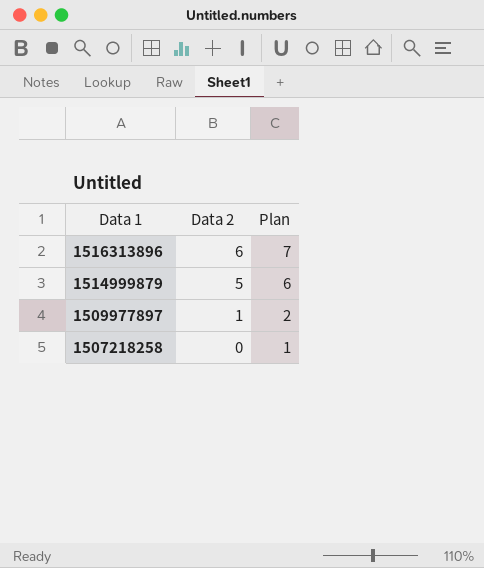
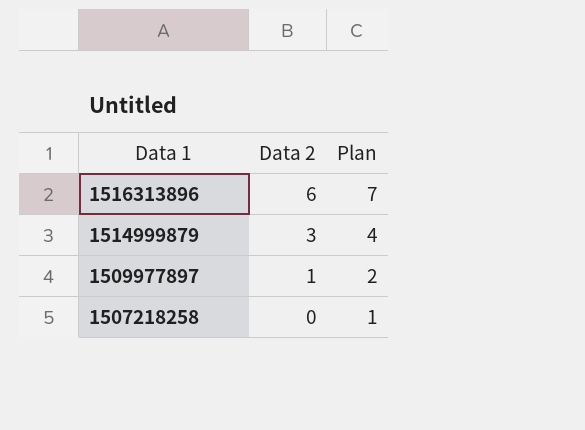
1514999879 | Data 2: 5 -> 3
1514999879 | Plan: 6 -> 4

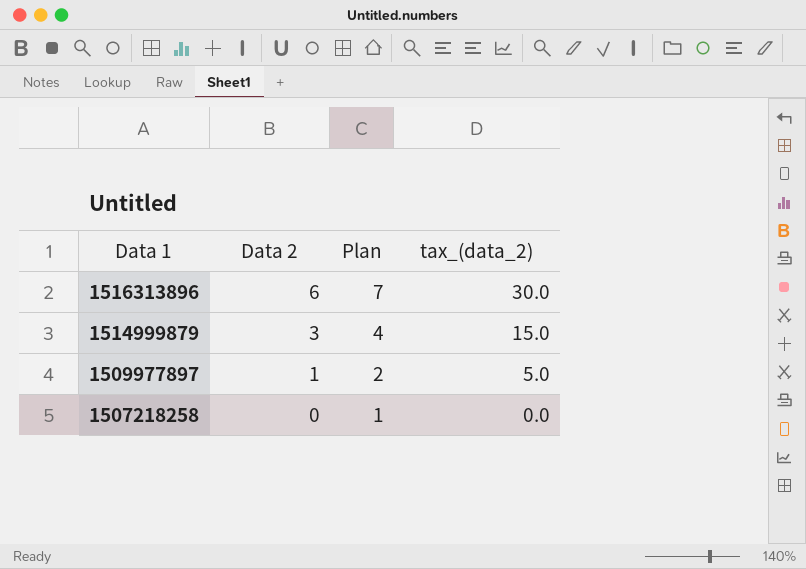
column tax_(data_2) | formula: none -> [Data 2] * 5

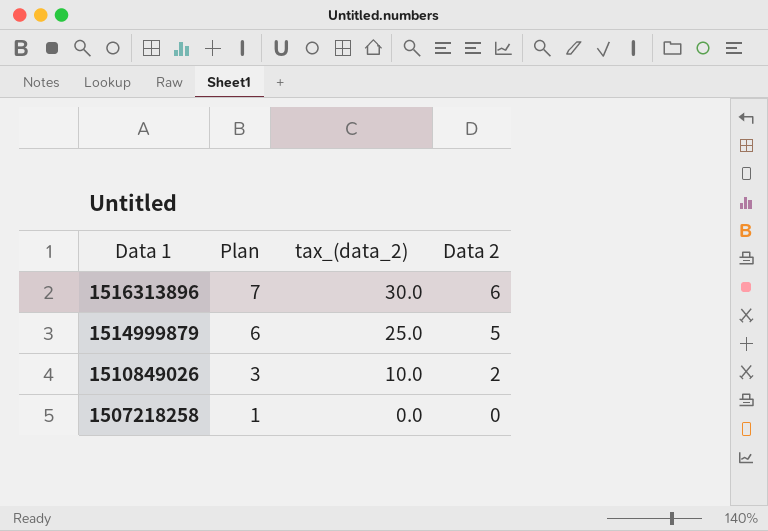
column Data 2 | position: 2 -> 4
row 1509977897: 1 | 2 | 5.0 -> none
1514999879 | Plan: 4 -> 6
1514999879 | tax_(data_2): 15.0 -> 25.0
1514999879 | Data 2: 3 -> 5
row 1510849026: none -> 3 | 10.0 | 2

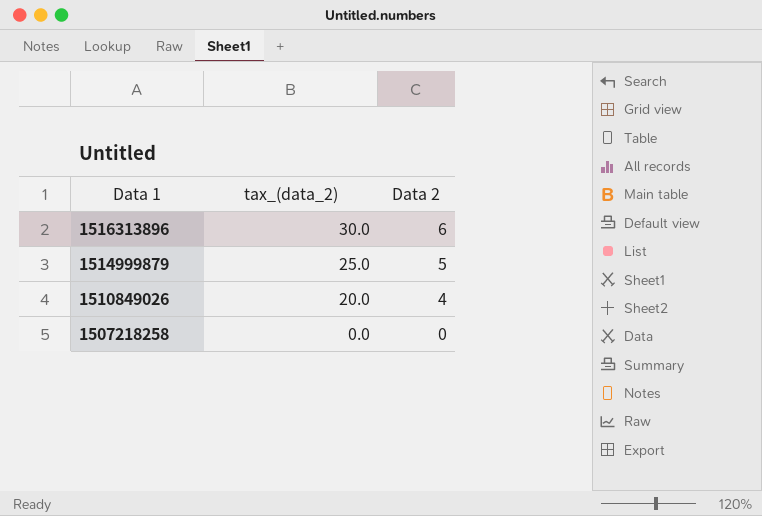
column Plan | formula: [Data 2] + 1 -> none
1510849026 | tax_(data_2): 10.0 -> 20.0
1510849026 | Data 2: 2 -> 4

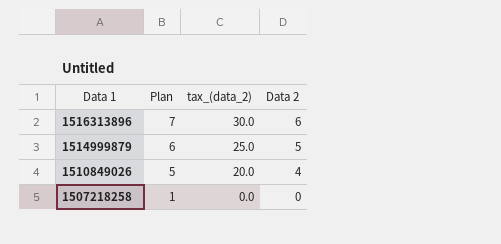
column Plan | formula: none -> [Data 2] + 1

